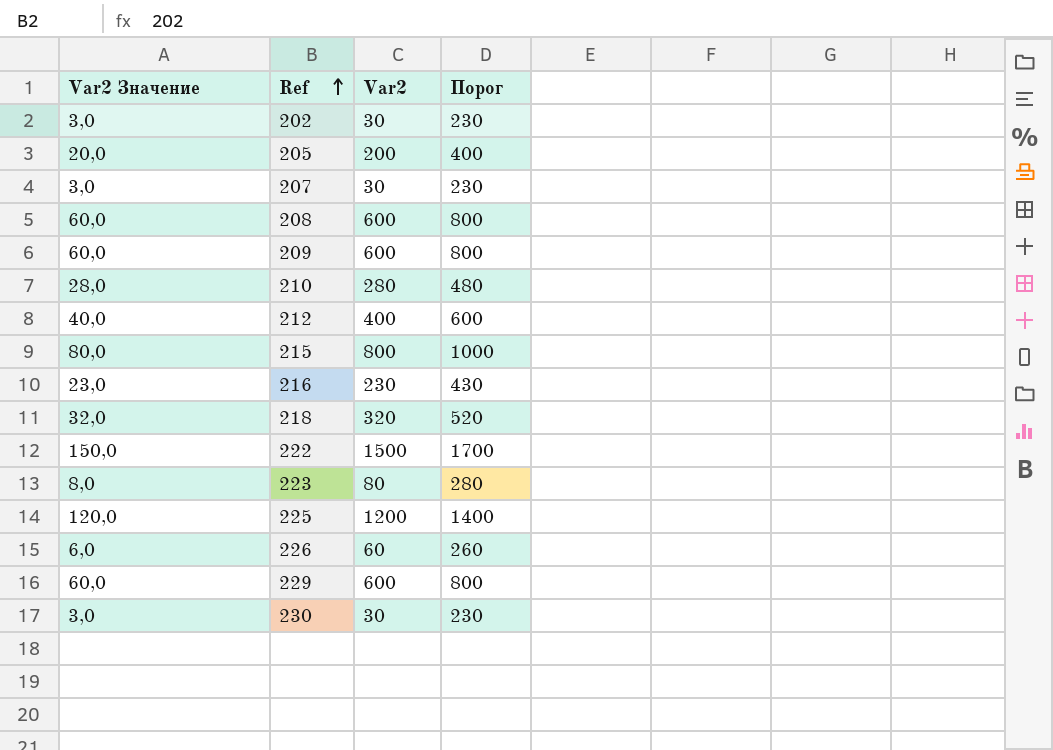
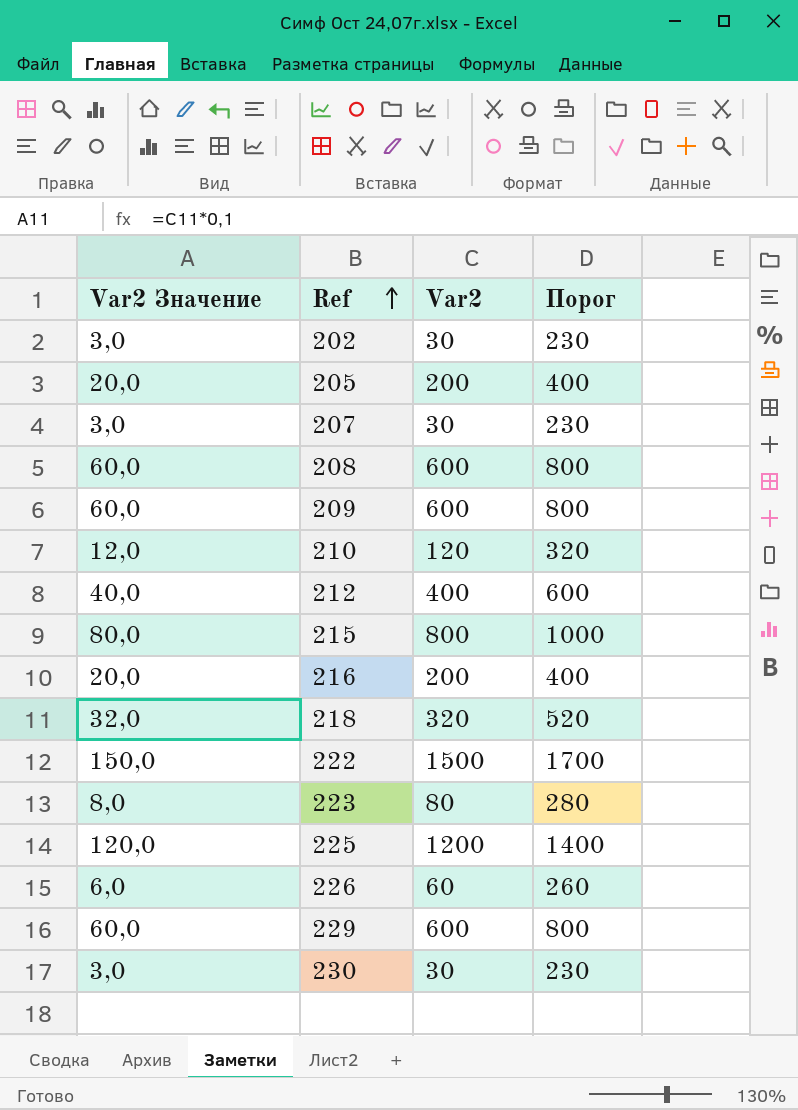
210 | Var2 Значение: 28,0 -> 12,0
210 | Var2: 280 -> 120
210 | Порог: 480 -> 320
216 | Var2 Значение: 23,0 -> 20,0
216 | Var2: 230 -> 200
216 | Порог: 430 -> 400

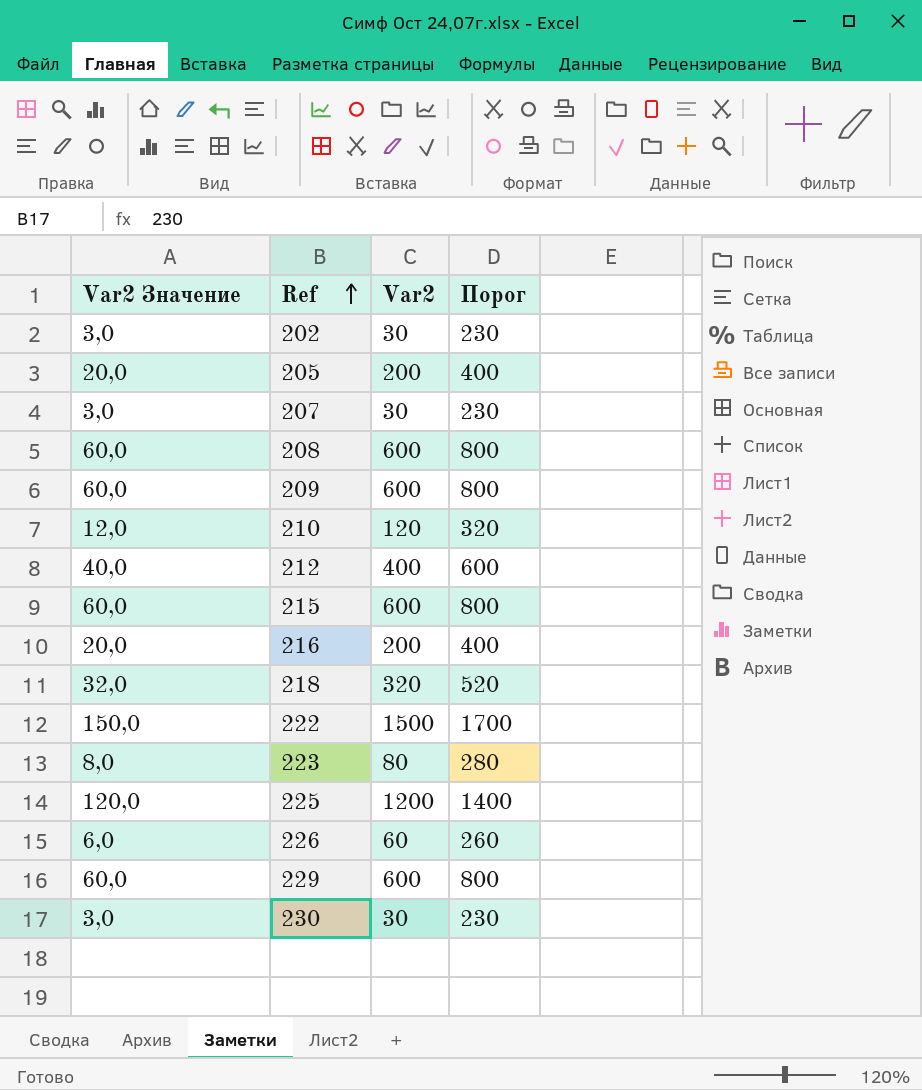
215 | Var2 Значение: 80,0 -> 60,0
215 | Var2: 800 -> 600
215 | Порог: 1000 -> 800

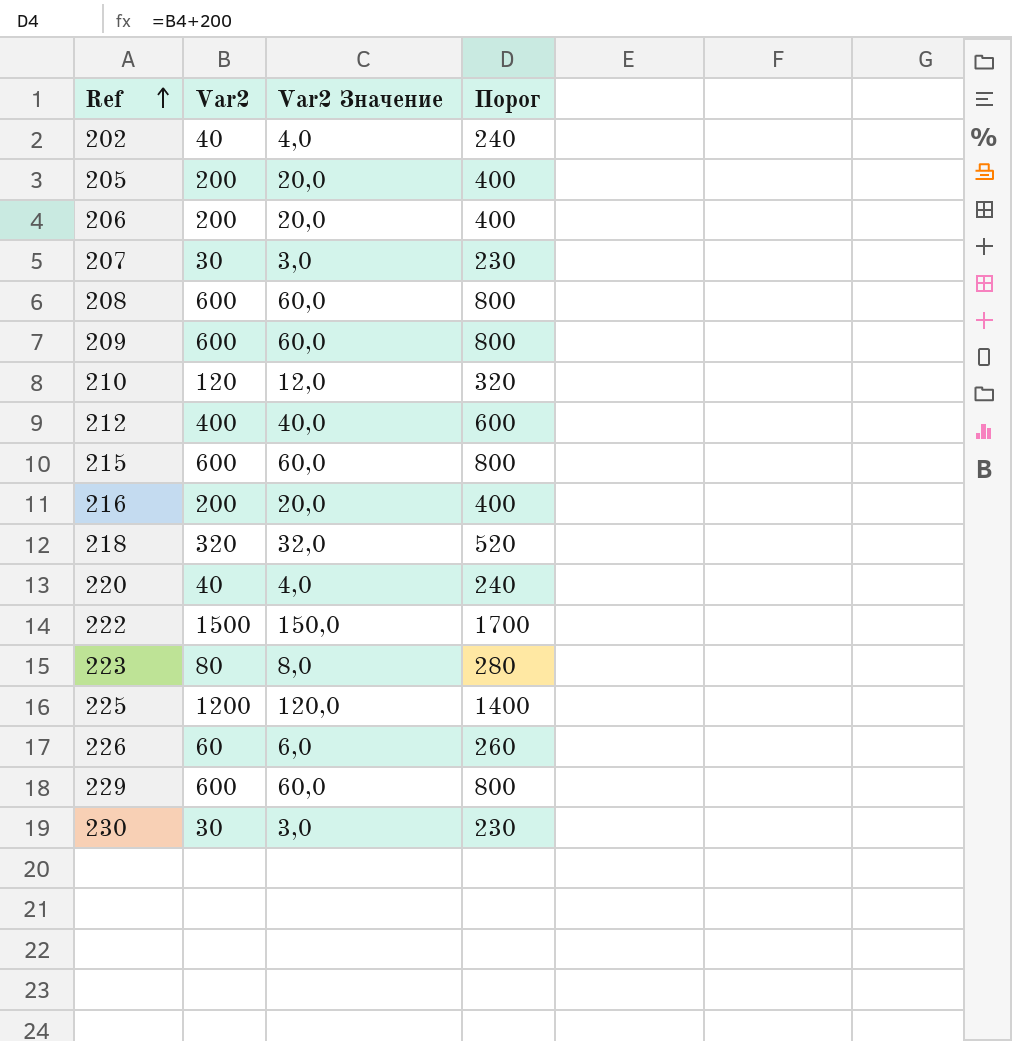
column Var2 Значение | position: 1 -> 3
202 | Var2: 30 -> 40
202 | Var2 Значение: 3,0 -> 4,0
202 | Порог: 230 -> 240
row 206: none -> 200 | 20,0 | 400
row 220: none -> 40 | 4,0 | 240

